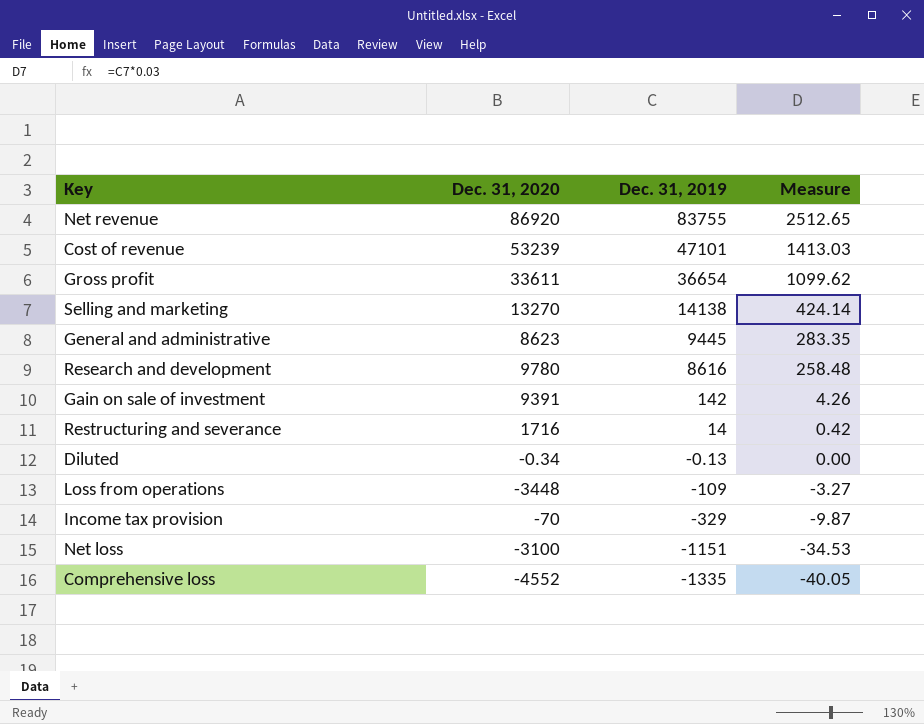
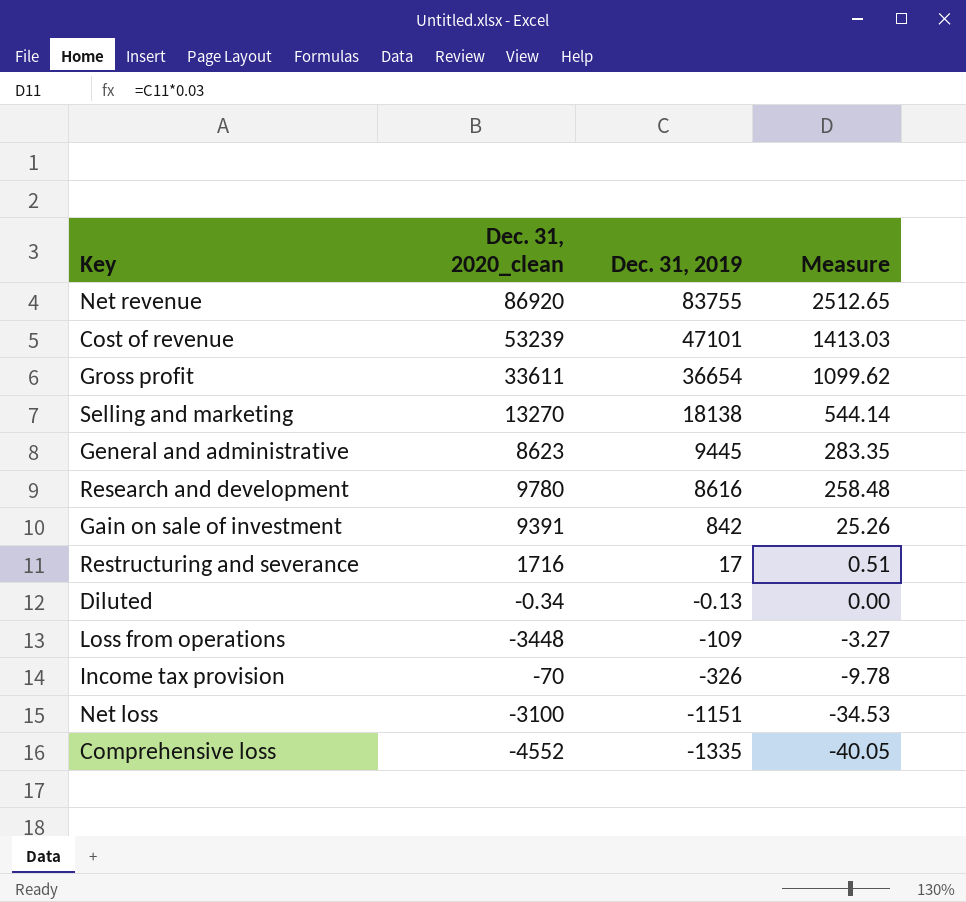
column name: Dec. 31, 2020 -> Dec. 31, 2020_clean
Selling and marketing | Dec. 31, 2019: 14138 -> 18138
Selling and marketing | Measure: 424.14 -> 544.14
Gain on sale of investment | Dec. 31, 2019: 142 -> 842
Gain on sale of investment | Measure: 4.26 -> 25.26
Restructuring and severance | Dec. 31, 2019: 14 -> 17
Restructuring and severance | Measure: 0.42 -> 0.51
Income tax provision | Dec. 31, 2019: -329 -> -326
Income tax provision | Measure: -9.87 -> -9.78

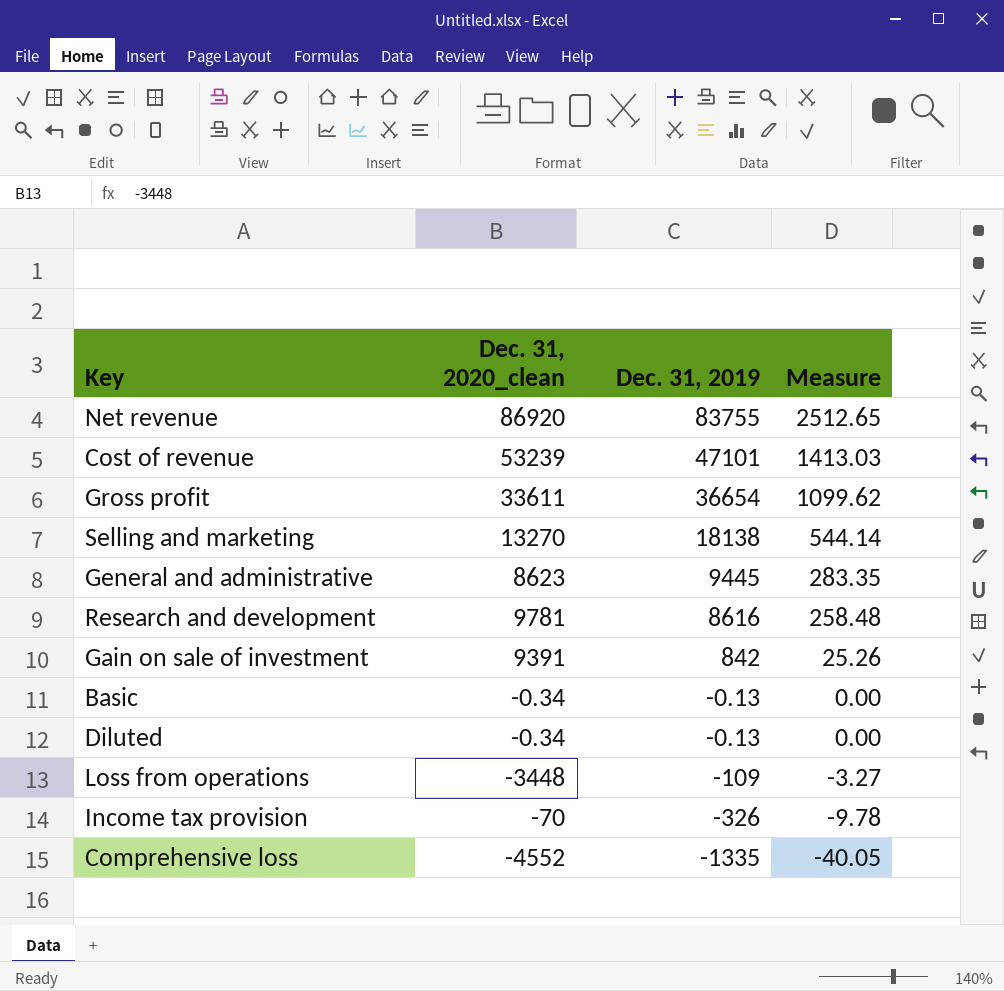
row Restructuring and severance: 1716 | 17 | 0.51 -> none
row Net loss: -3100 | -1151 | -34.53 -> none
Research and development | Dec. 31, 2020_clean: 9780 -> 9781
row Basic: none -> -0.34 | -0.13 | 0.00

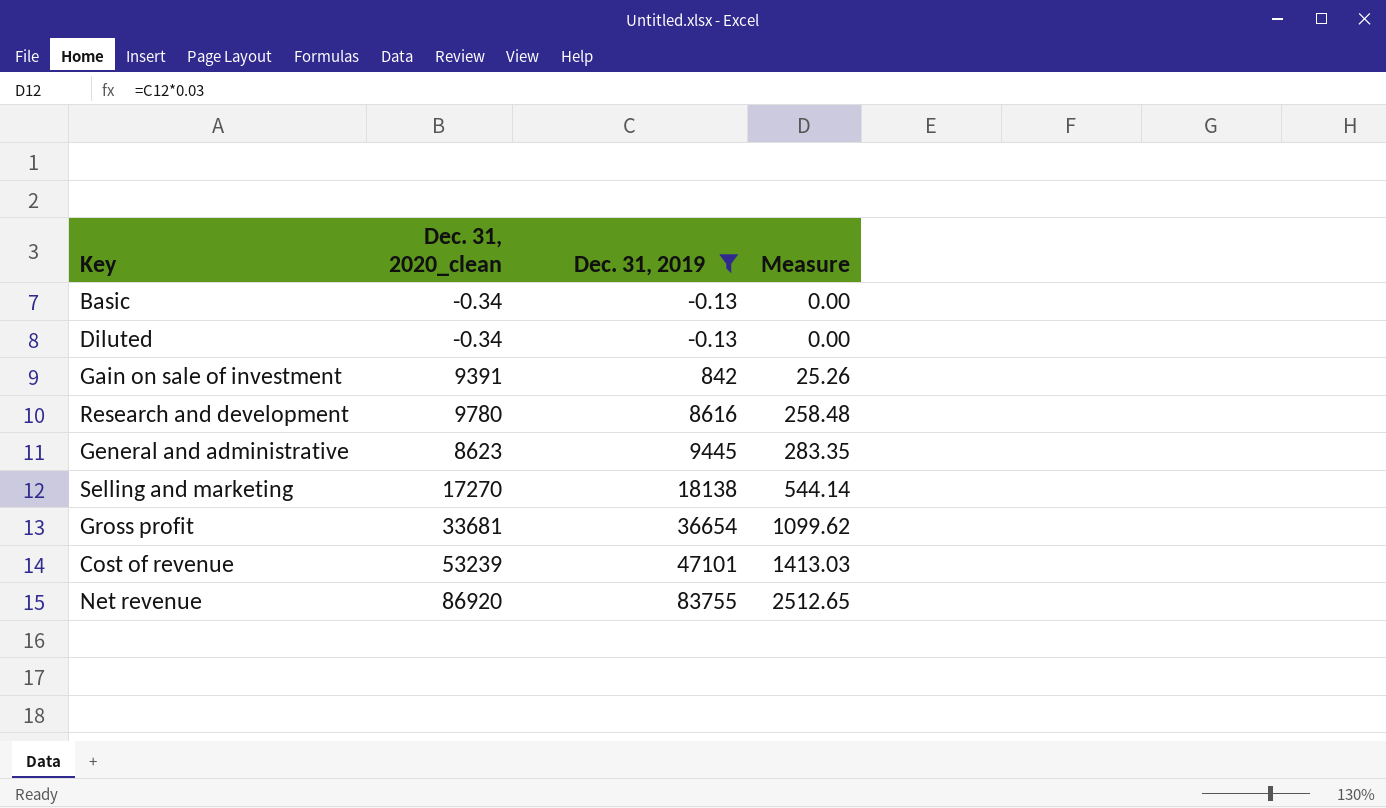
filter: none -> Dec. 31, 2019 >= -0.13
row order: Dec. 31, 2019 descending -> Dec. 31, 2019 ascending
Research and development | Dec. 31, 2020_clean: 9781 -> 9780
Selling and marketing | Dec. 31, 2020_clean: 13270 -> 17270
Gross profit | Dec. 31, 2020_clean: 33611 -> 33681

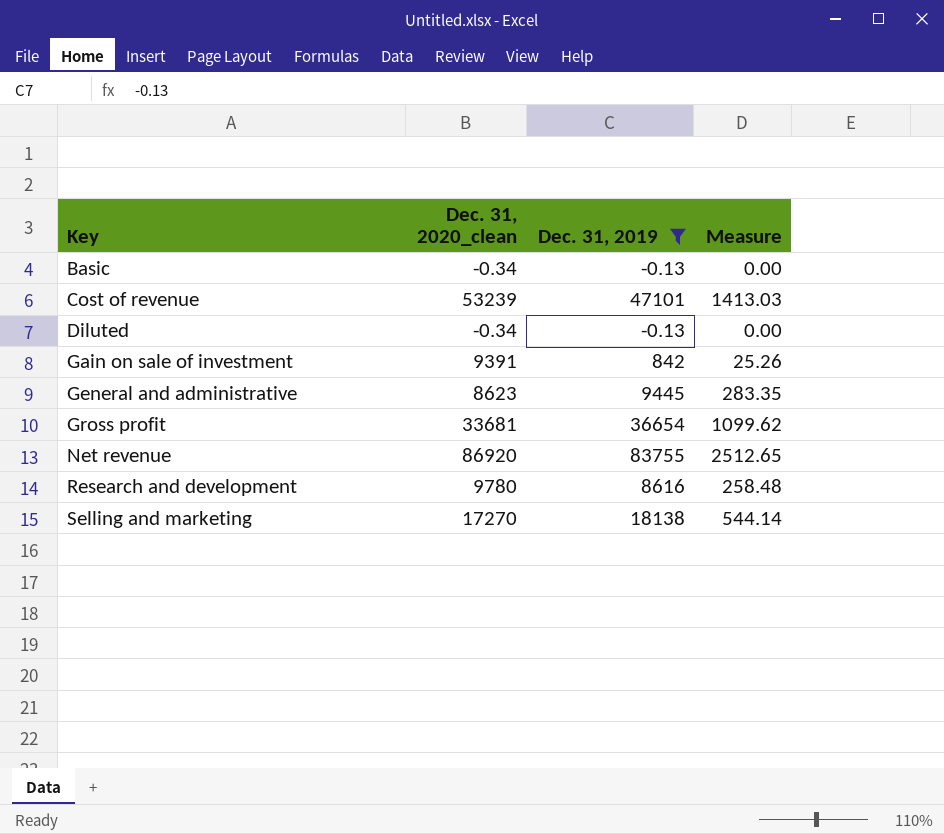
row order: Dec. 31, 2019 ascending -> Key ascending

